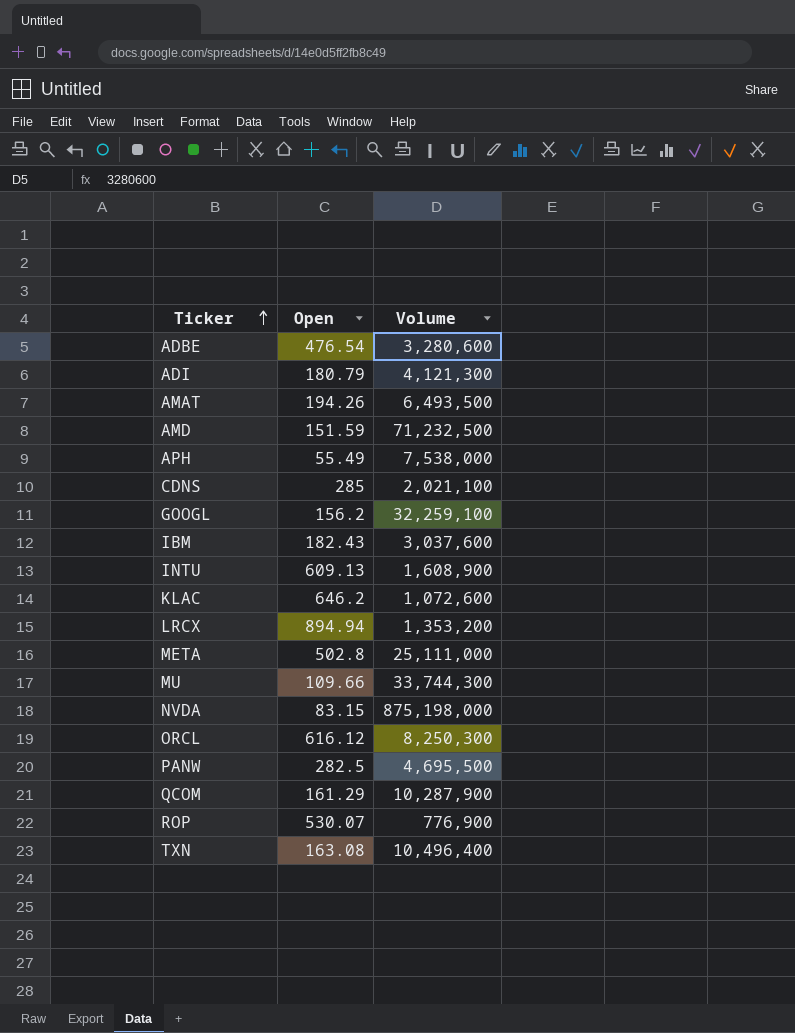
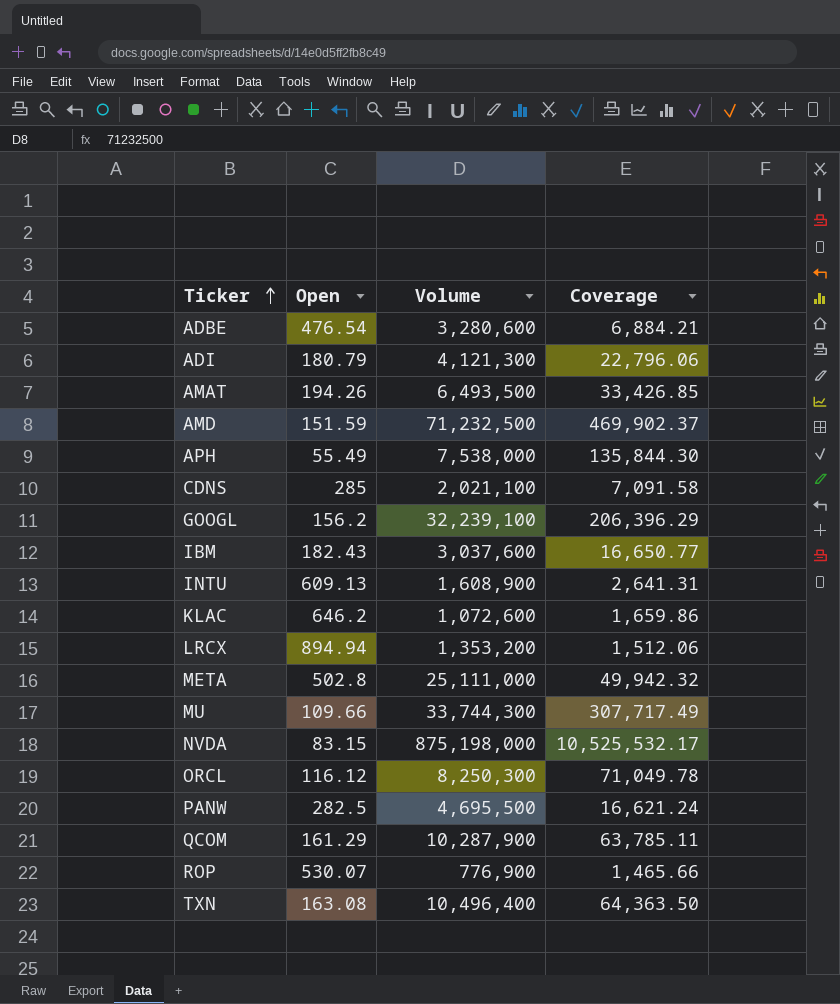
column Coverage | formula: none -> [Volume] / [Open]
GOOGL | Volume: 32,259,100 -> 32,239,100
ORCL | Open: 616.12 -> 116.12

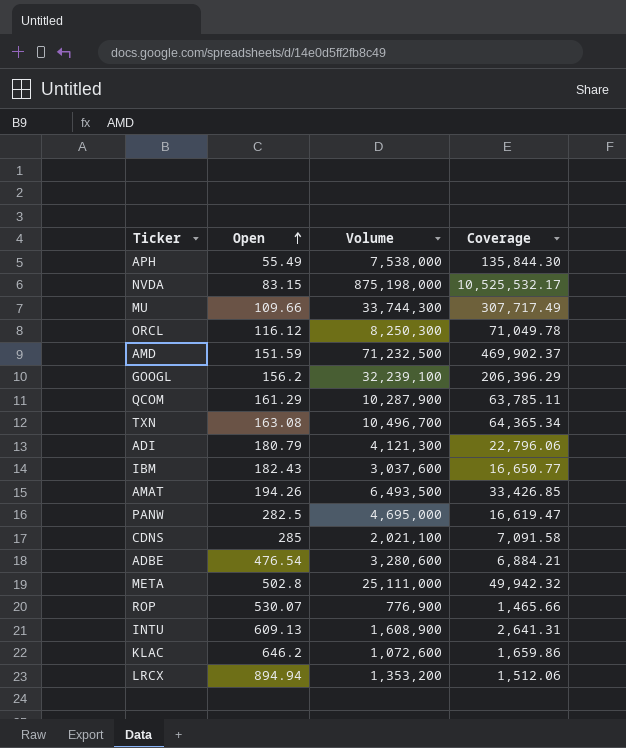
row order: Ticker ascending -> Open ascending
TXN | Volume: 10,496,400 -> 10,496,700
TXN | Coverage: 64,363.50 -> 64,365.34
PANW | Volume: 4,695,500 -> 4,695,000
PANW | Coverage: 16,621.24 -> 16,619.47

